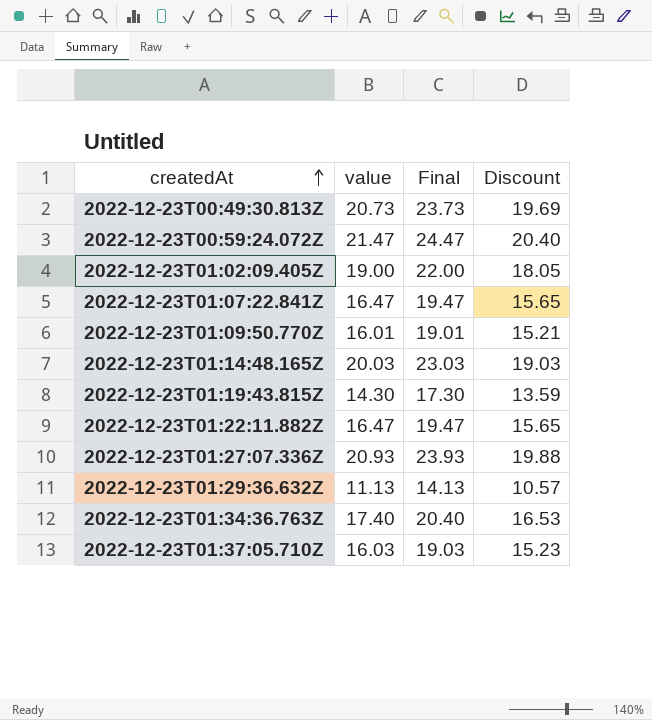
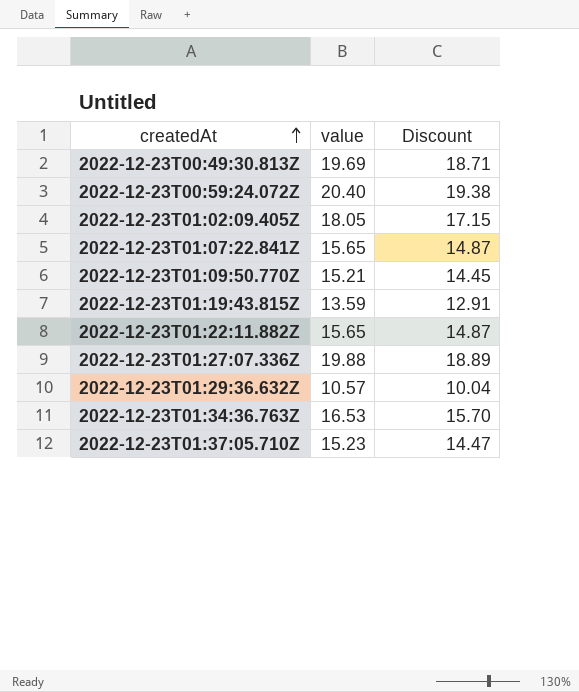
column Final | formula: [value] + 3 -> none
row 2022-12-23T01:14:48.165Z: 20.03 | 23.03 | 19.03 -> none
2022-12-23T00:49:30.813Z | value: 20.73 -> 19.69
2022-12-23T00:49:30.813Z | Discount: 19.69 -> 18.71
2022-12-23T00:59:24.072Z | value: 21.47 -> 20.40
2022-12-23T00:59:24.072Z | Discount: 20.40 -> 19.38
2022-12-23T01:02:09.405Z | value: 19.00 -> 18.05
2022-12-23T01:02:09.405Z | Discount: 18.05 -> 17.15
2022-12-23T01:07:22.841Z | value: 16.47 -> 15.65
2022-12-23T01:07:22.841Z | Discount: 15.65 -> 14.87
2022-12-23T01:09:50.770Z | value: 16.01 -> 15.21
2022-12-23T01:09:50.770Z | Discount: 15.21 -> 14.45
2022-12-23T01:19:43.815Z | value: 14.30 -> 13.59
2022-12-23T01:19:43.815Z | Discount: 13.59 -> 12.91
2022-12-23T01:22:11.882Z | value: 16.47 -> 15.65
2022-12-23T01:22:11.882Z | Discount: 15.65 -> 14.87
2022-12-23T01:27:07.336Z | value: 20.93 -> 19.88
2022-12-23T01:27:07.336Z | Discount: 19.88 -> 18.89
2022-12-23T01:29:36.632Z | value: 11.13 -> 10.57
2022-12-23T01:29:36.632Z | Discount: 10.57 -> 10.04
2022-12-23T01:34:36.763Z | value: 17.40 -> 16.53
2022-12-23T01:34:36.763Z | Discount: 16.53 -> 15.70
2022-12-23T01:37:05.710Z | value: 16.03 -> 15.23
2022-12-23T01:37:05.710Z | Discount: 15.23 -> 14.47

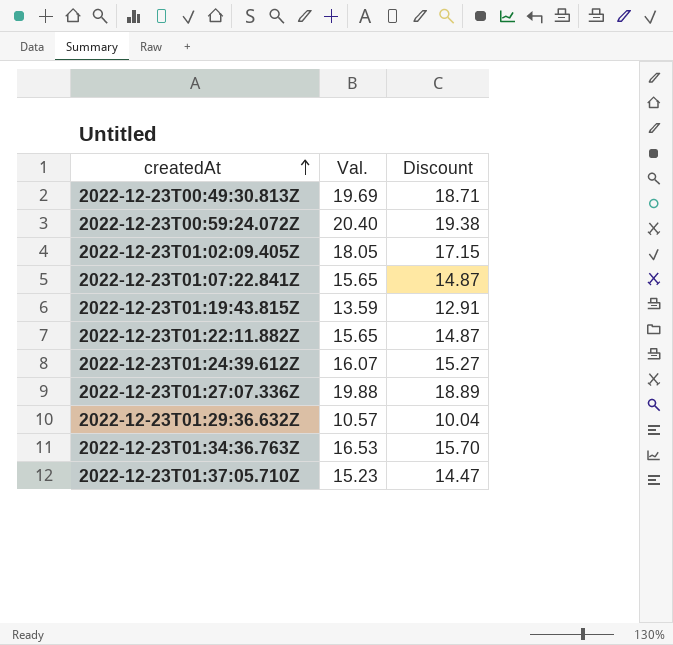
column name: value -> Val.
row 2022-12-23T01:09:50.770Z: 15.21 | 14.45 -> none
row 2022-12-23T01:24:39.612Z: none -> 16.07 | 15.27

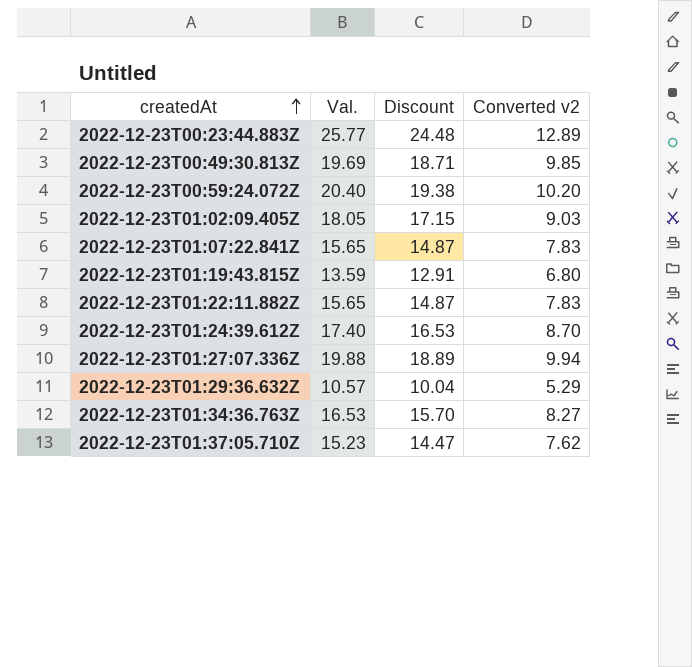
column Converted v2 | formula: none -> [Val.] * 0.5
row 2022-12-23T00:23:44.883Z: none -> 25.77 | 24.48 | 12.89
2022-12-23T01:24:39.612Z | Val.: 16.07 -> 17.40
2022-12-23T01:24:39.612Z | Discount: 15.27 -> 16.53

